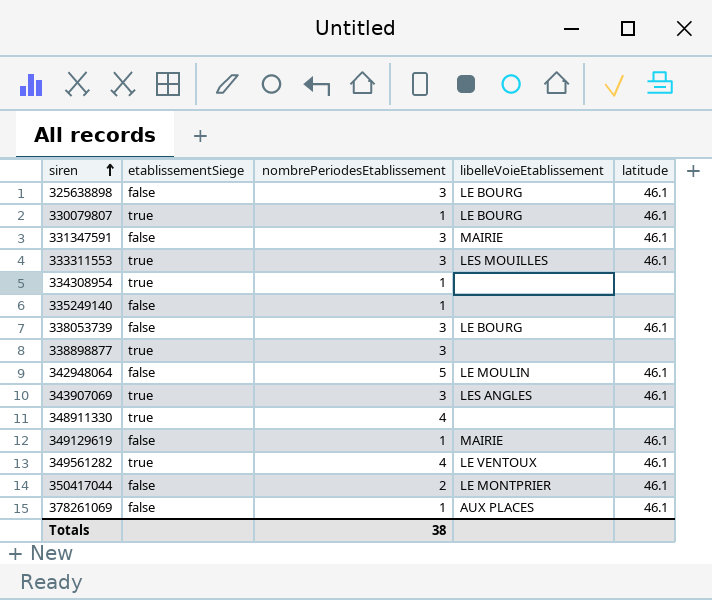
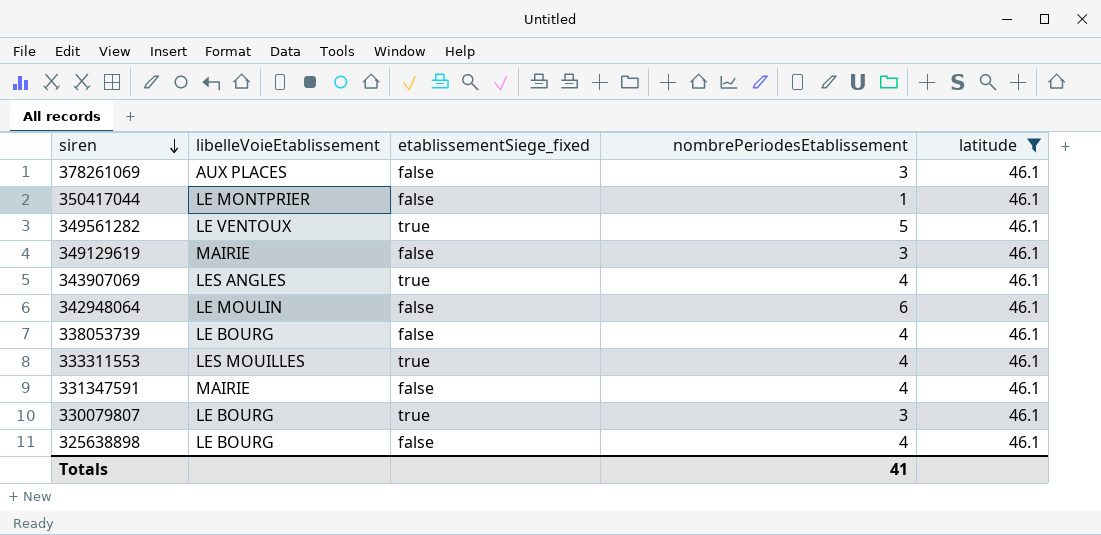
filter: none -> latitude = 46.1
row order: siren ascending -> siren descending
column libelleVoieEtablissement | position: 4 -> 2
column name: etablissementSiege -> etablissementSiege_fixed
378261069 | nombrePeriodesEtablissement: 1 -> 3
350417044 | nombrePeriodesEtablissement: 2 -> 1
349561282 | nombrePeriodesEtablissement: 4 -> 5
349129619 | nombrePeriodesEtablissement: 1 -> 3
343907069 | nombrePeriodesEtablissement: 3 -> 4
342948064 | nombrePeriodesEtablissement: 5 -> 6
338053739 | nombrePeriodesEtablissement: 3 -> 4
333311553 | nombrePeriodesEtablissement: 3 -> 4
331347591 | nombrePeriodesEtablissement: 3 -> 4
330079807 | nombrePeriodesEtablissement: 1 -> 3
325638898 | nombrePeriodesEtablissement: 3 -> 4
Totals | nombrePeriodesEtablissement: 38 -> 41

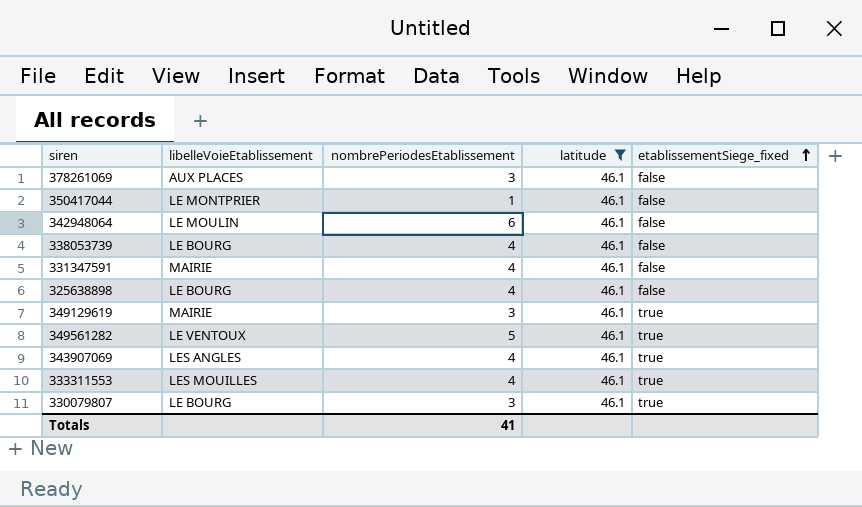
row order: siren descending -> etablissementSiege_fixed ascending
column etablissementSiege_fixed | position: 3 -> 5
349129619 | etablissementSiege_fixed: false -> true

